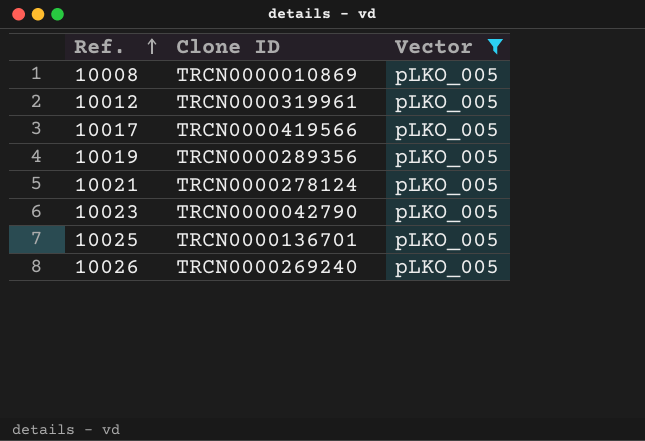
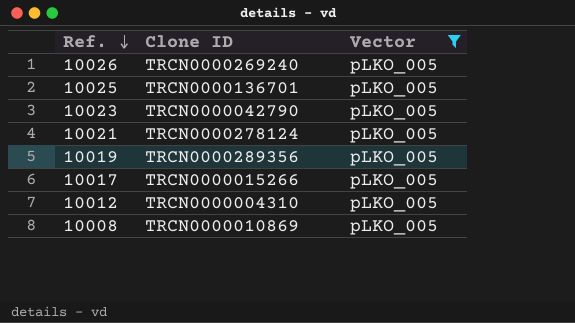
row order: Ref. ascending -> Ref. descending
10017 | Clone ID: TRCN0000419566 -> TRCN0000015266
10012 | Clone ID: TRCN0000319961 -> TRCN0000004310

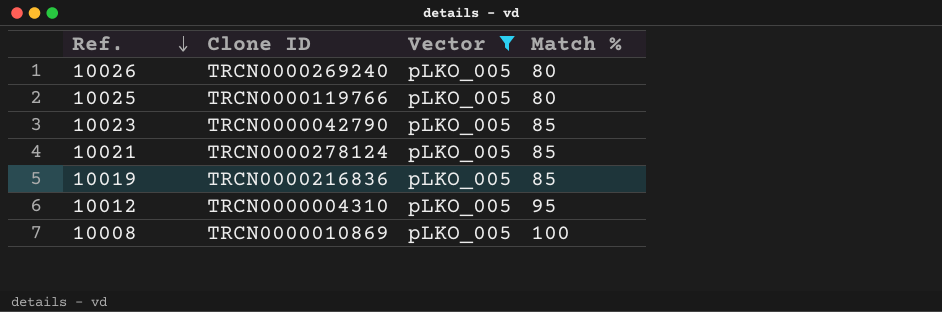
column Match % | position: none -> 4
row 10017: TRCN0000015266 | pLKO_005 -> none
10025 | Clone ID: TRCN0000136701 -> TRCN0000119766
10019 | Clone ID: TRCN0000289356 -> TRCN0000216836

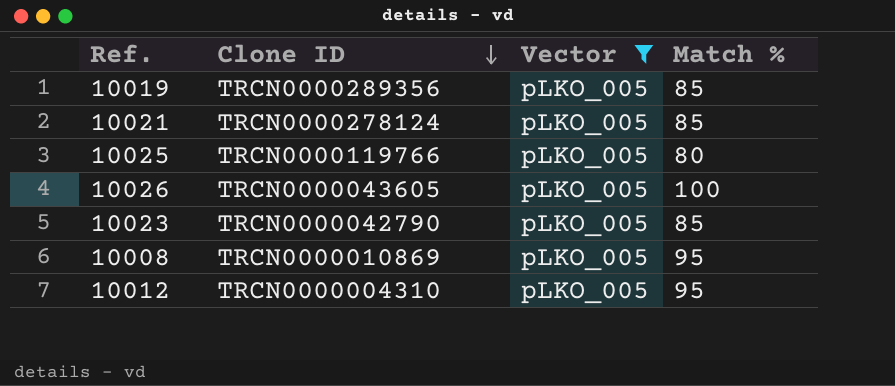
row order: Ref. descending -> Clone ID descending
10019 | Clone ID: TRCN0000216836 -> TRCN0000289356
10026 | Clone ID: TRCN0000269240 -> TRCN0000043605
10026 | Match %: 80 -> 100
10008 | Match %: 100 -> 95

